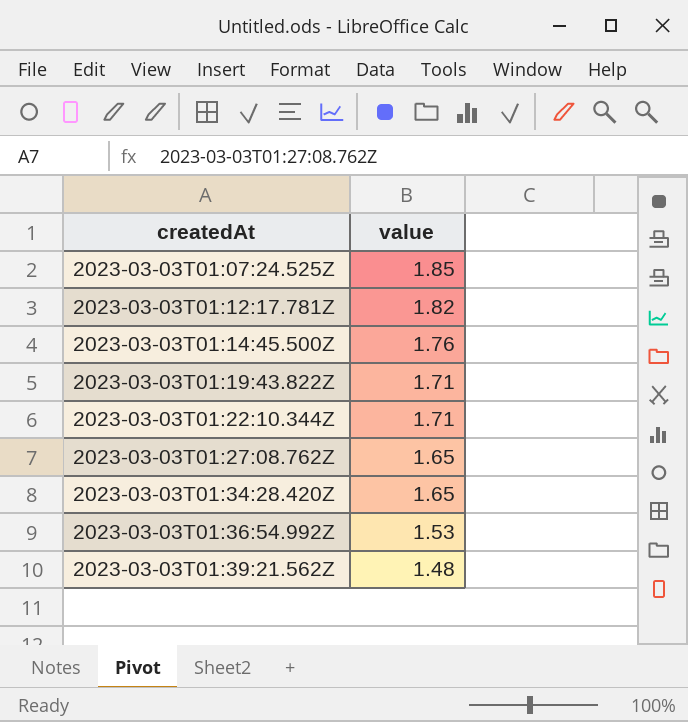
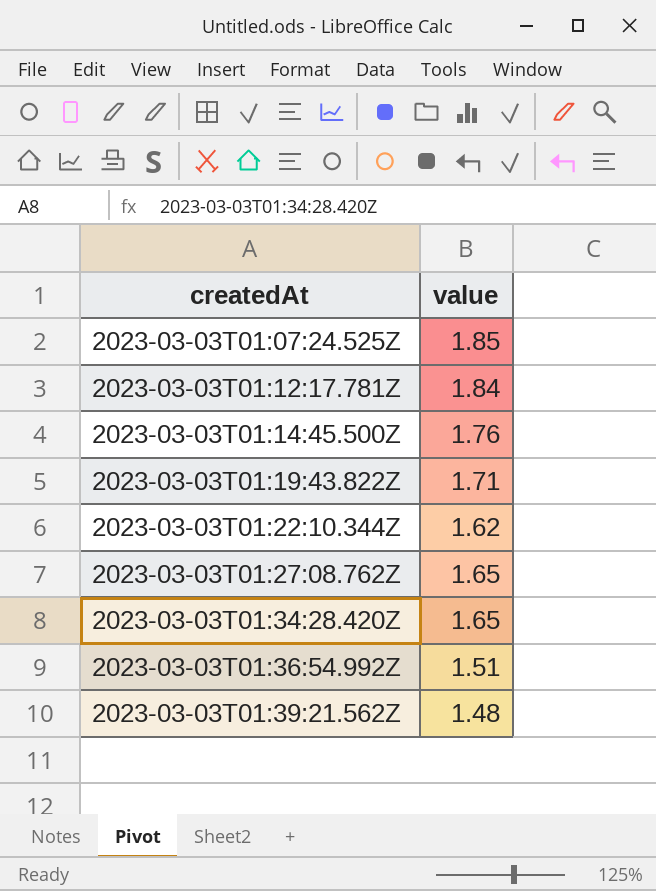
2023-03-03T01:12:17.781Z | value: 1.82 -> 1.84
2023-03-03T01:22:10.344Z | value: 1.71 -> 1.62
2023-03-03T01:36:54.992Z | value: 1.53 -> 1.51

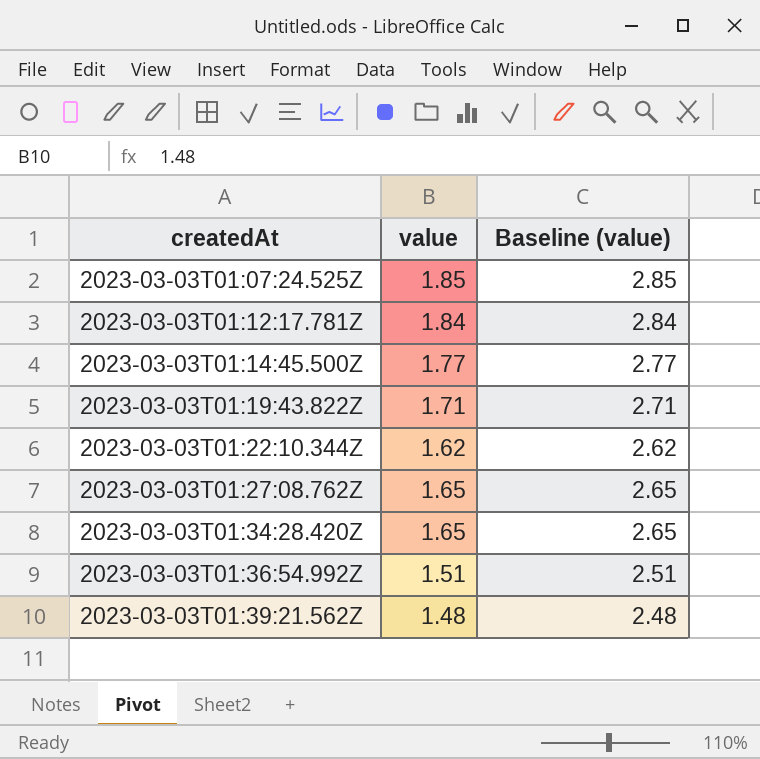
column Baseline (value) | formula: none -> [value] + 1
2023-03-03T01:14:45.500Z | value: 1.76 -> 1.77

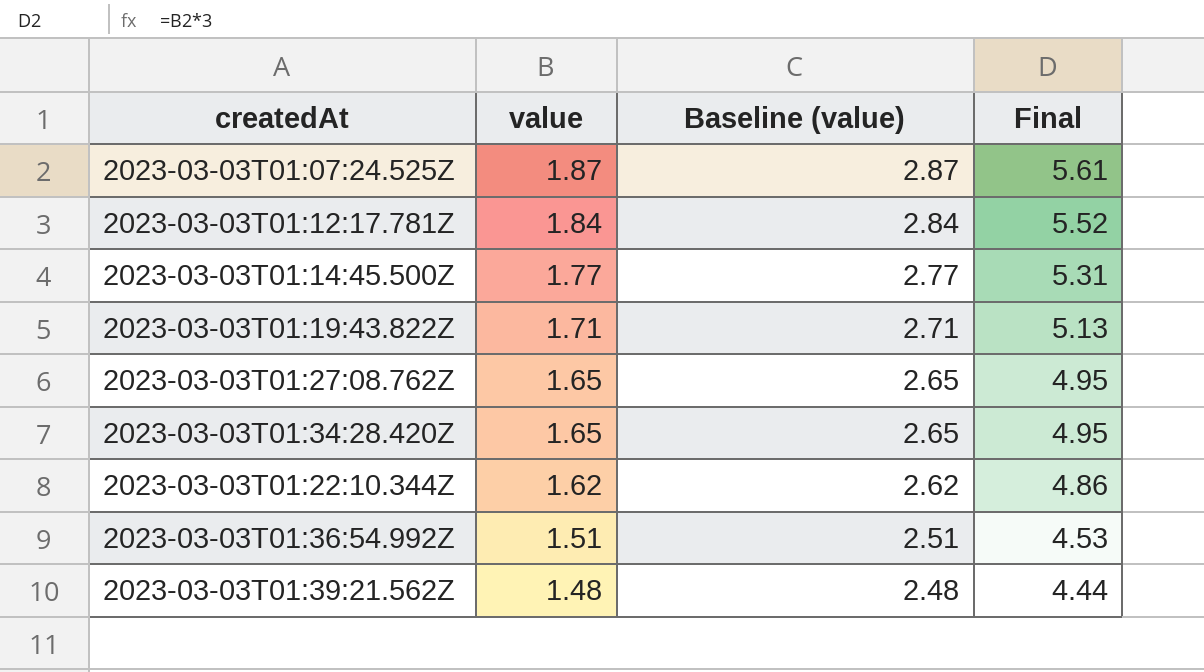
row order: createdAt ascending -> value descending
column Final | formula: none -> [value] * 3
2023-03-03T01:07:24.525Z | value: 1.85 -> 1.87
2023-03-03T01:07:24.525Z | Baseline (value): 2.85 -> 2.87

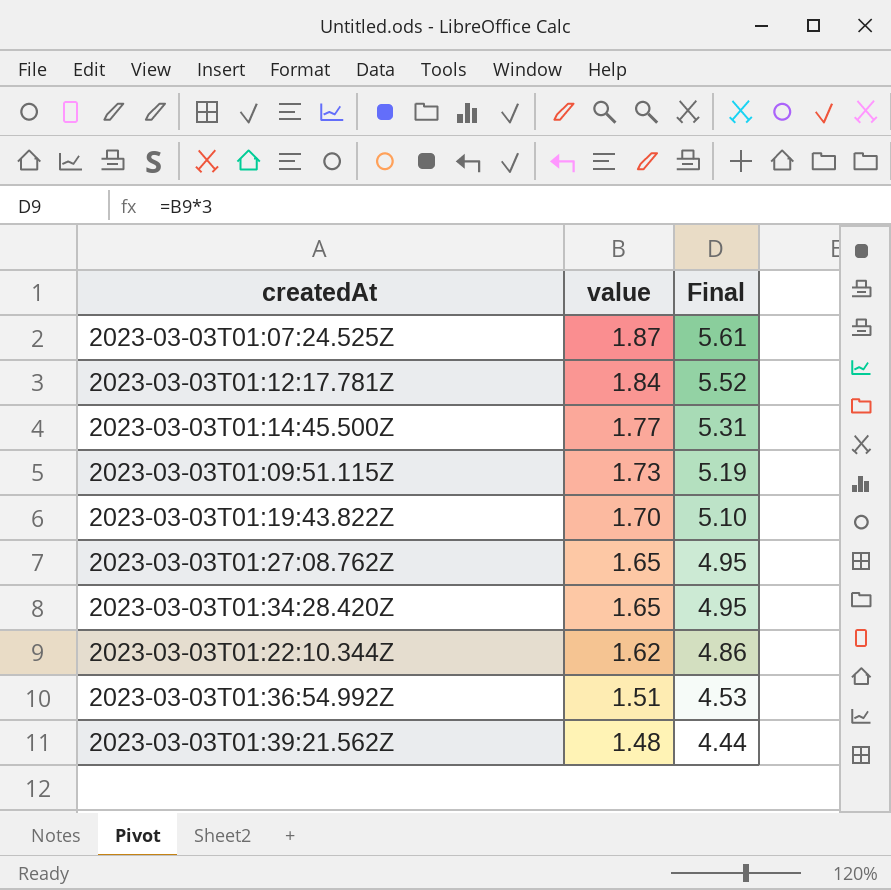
column Baseline (value) | formula: [value] + 1 -> none
row 2023-03-03T01:09:51.115Z: none -> 1.73 | 5.19
2023-03-03T01:19:43.822Z | value: 1.71 -> 1.70
2023-03-03T01:19:43.822Z | Final: 5.13 -> 5.10

